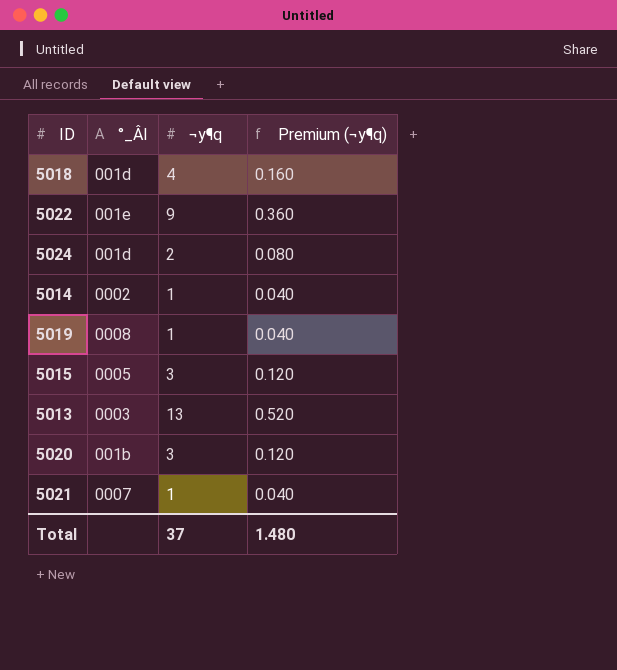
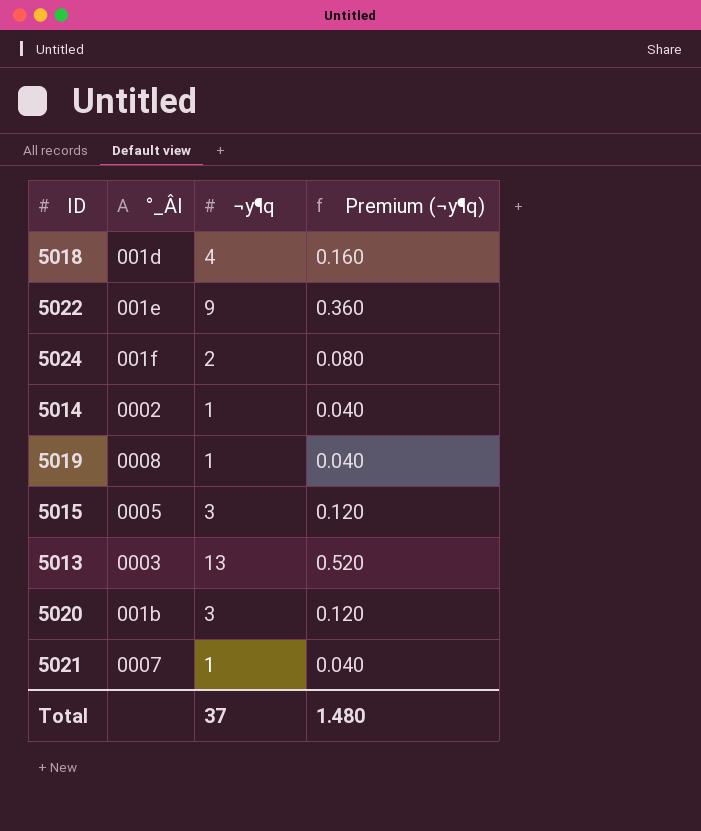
5024 | °_ÂI: 001d -> 001f

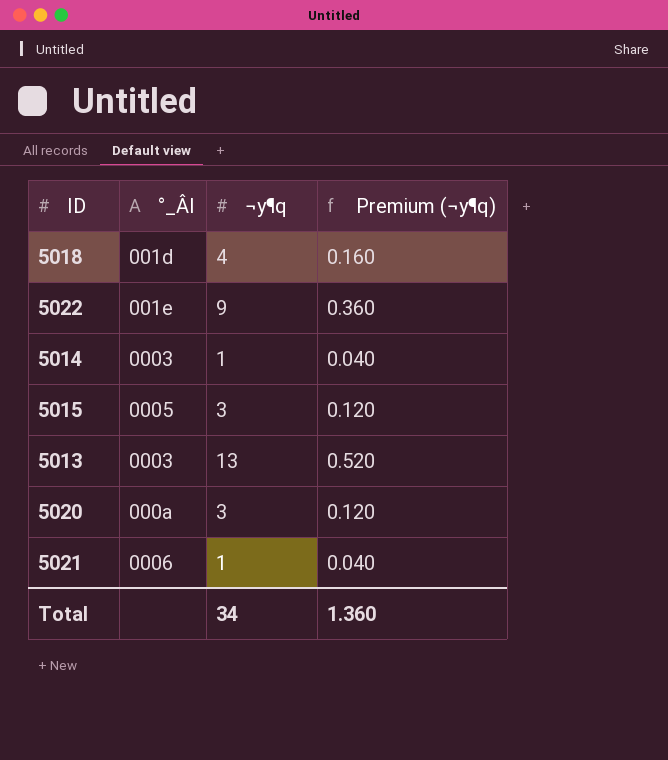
row 5024: 001f | 2 | 0.080 -> none
row 5019: 0008 | 1 | 0.040 -> none
5014 | °_ÂI: 0002 -> 0003
5020 | °_ÂI: 001b -> 000a
5021 | °_ÂI: 0007 -> 0006
Total | ¬y¶q: 37 -> 34
Total | Premium (¬y¶q): 1.480 -> 1.360

